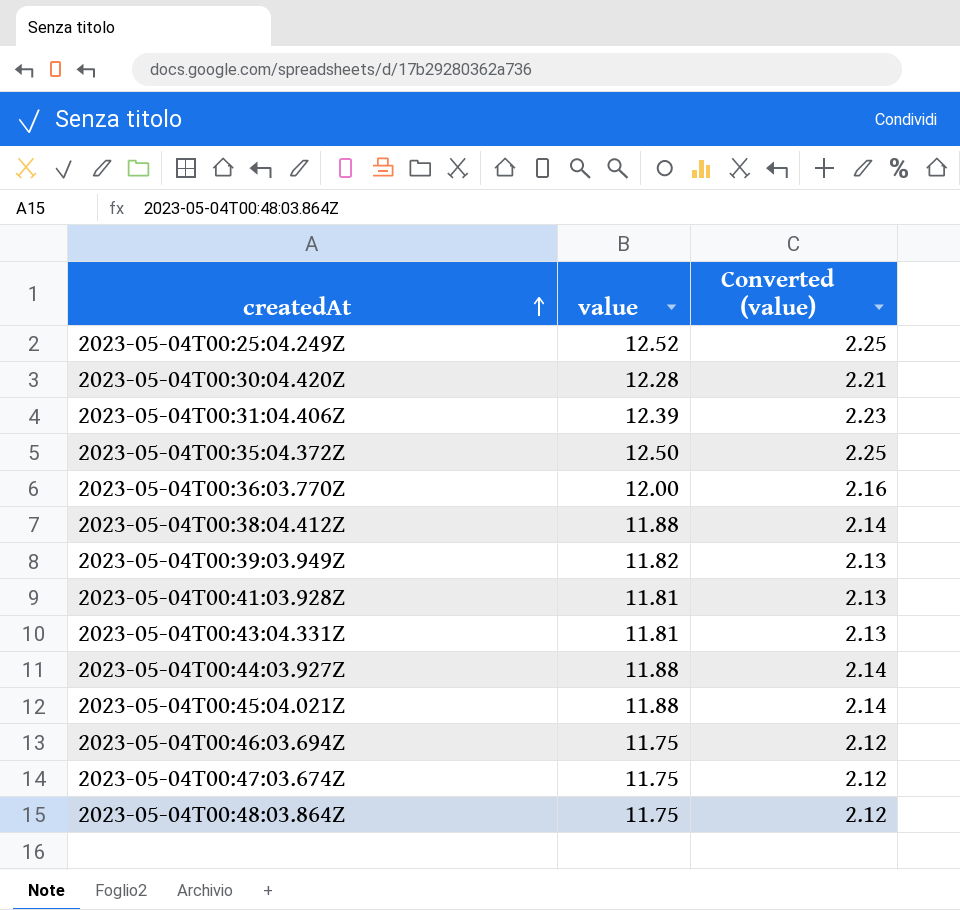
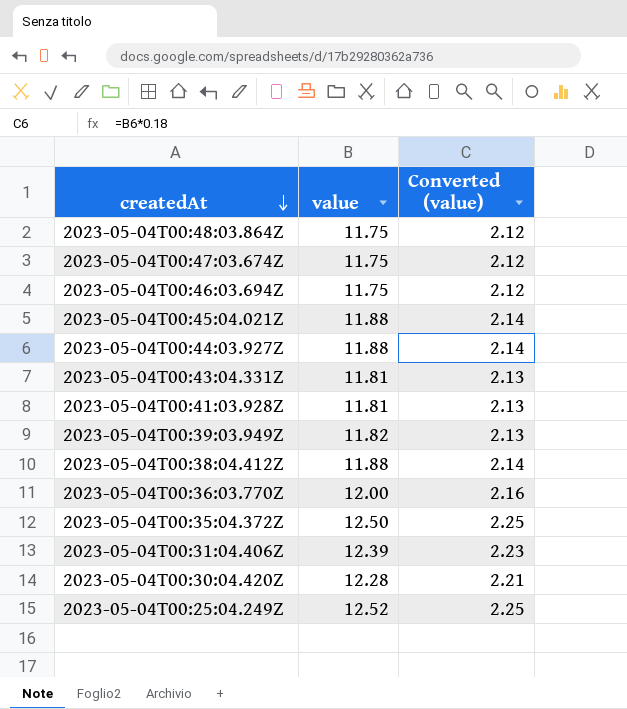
row order: createdAt ascending -> createdAt descending

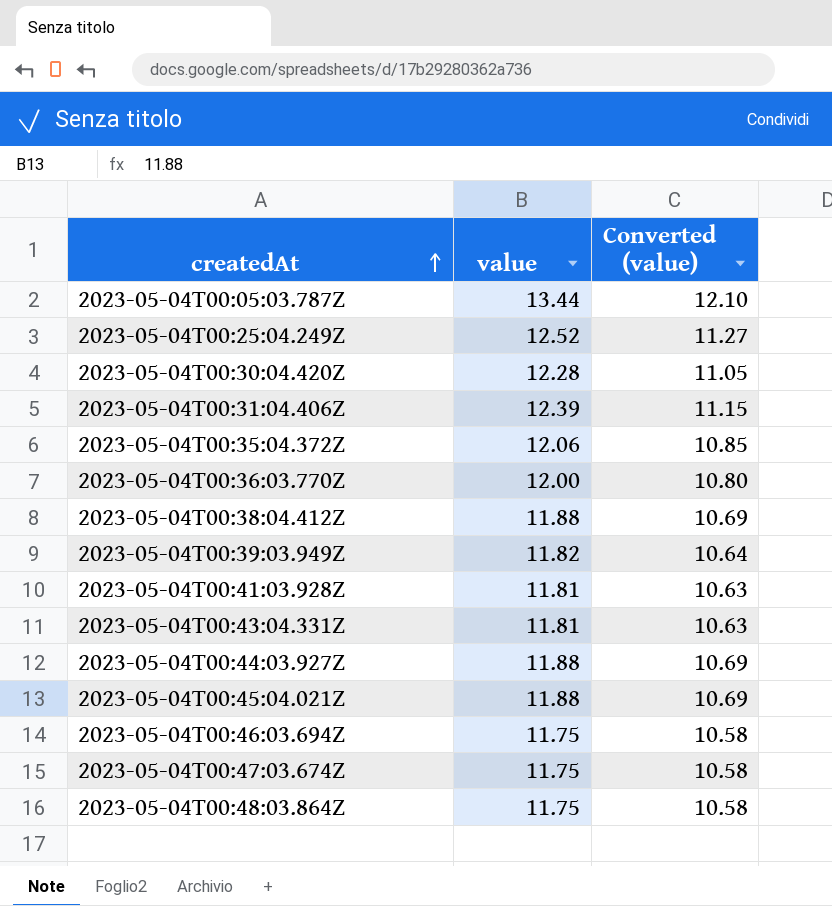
row order: createdAt descending -> createdAt ascending
column Converted (value) | formula: [value] * 0.18 -> [value] * 0.9
row 2023-05-04T00:05:03.787Z: none -> 13.44 | 12.10
2023-05-04T00:35:04.372Z | value: 12.50 -> 12.06

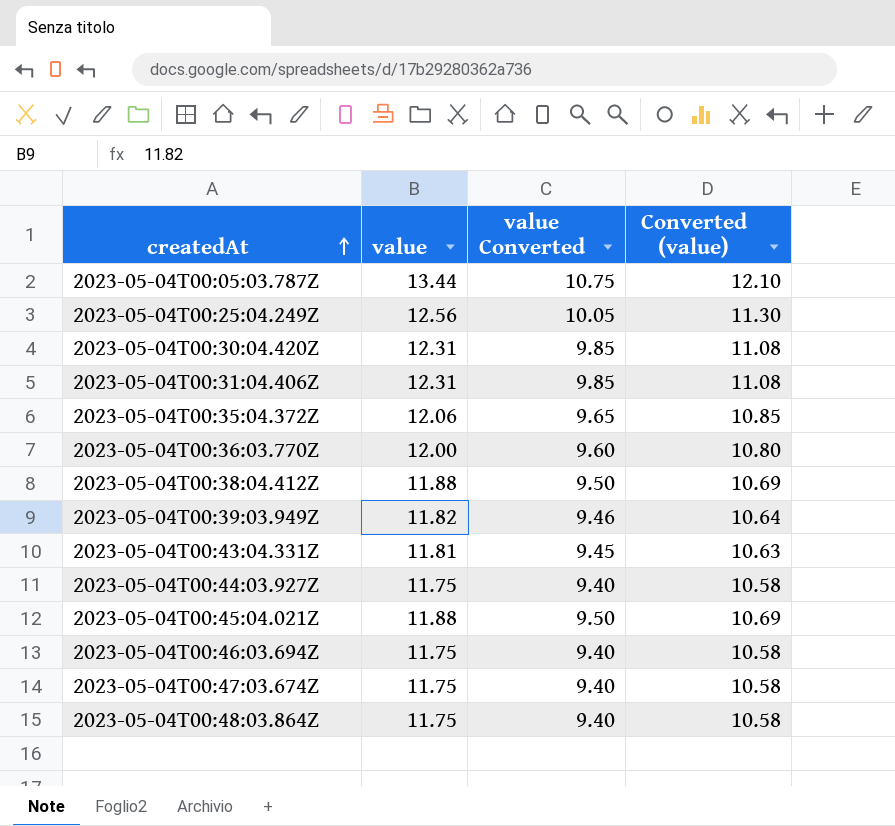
column value Converted | formula: none -> [value] * 0.8
row 2023-05-04T00:41:03.928Z: 11.81 | 10.63 -> none
2023-05-04T00:25:04.249Z | value: 12.52 -> 12.56
2023-05-04T00:25:04.249Z | Converted (value): 11.27 -> 11.30
2023-05-04T00:30:04.420Z | value: 12.28 -> 12.31
2023-05-04T00:30:04.420Z | Converted (value): 11.05 -> 11.08
2023-05-04T00:31:04.406Z | value: 12.39 -> 12.31
2023-05-04T00:31:04.406Z | Converted (value): 11.15 -> 11.08
2023-05-04T00:44:03.927Z | value: 11.88 -> 11.75
2023-05-04T00:44:03.927Z | Converted (value): 10.69 -> 10.58

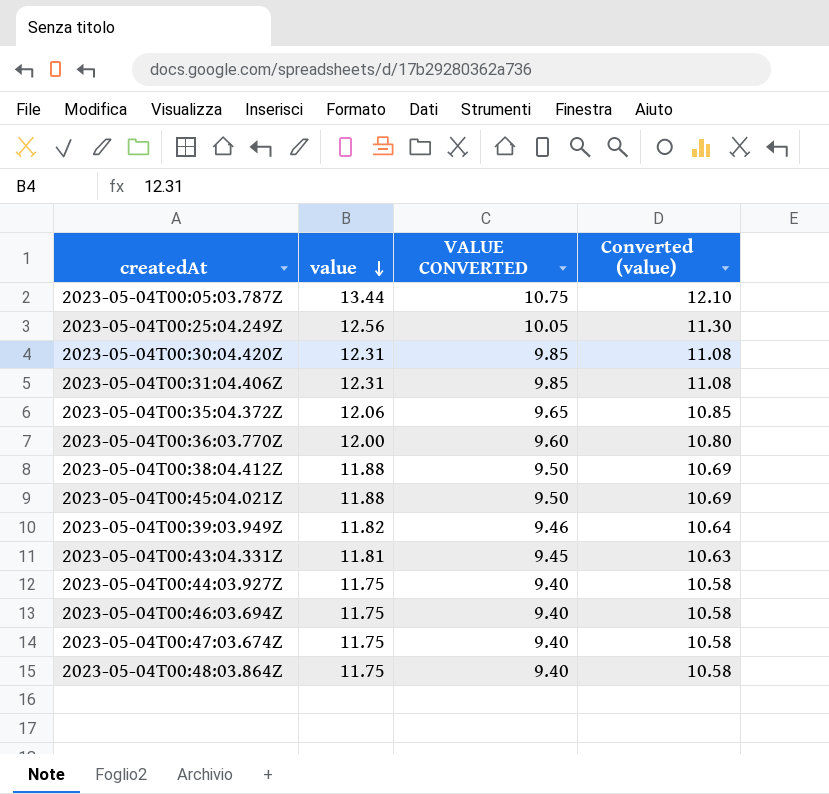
row order: createdAt ascending -> value descending
column name: value Converted -> VALUE CONVERTED

